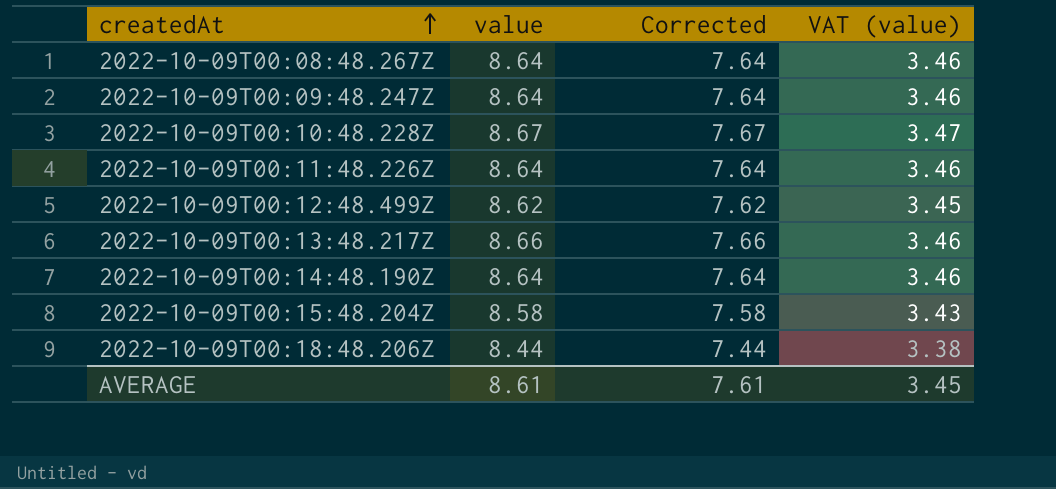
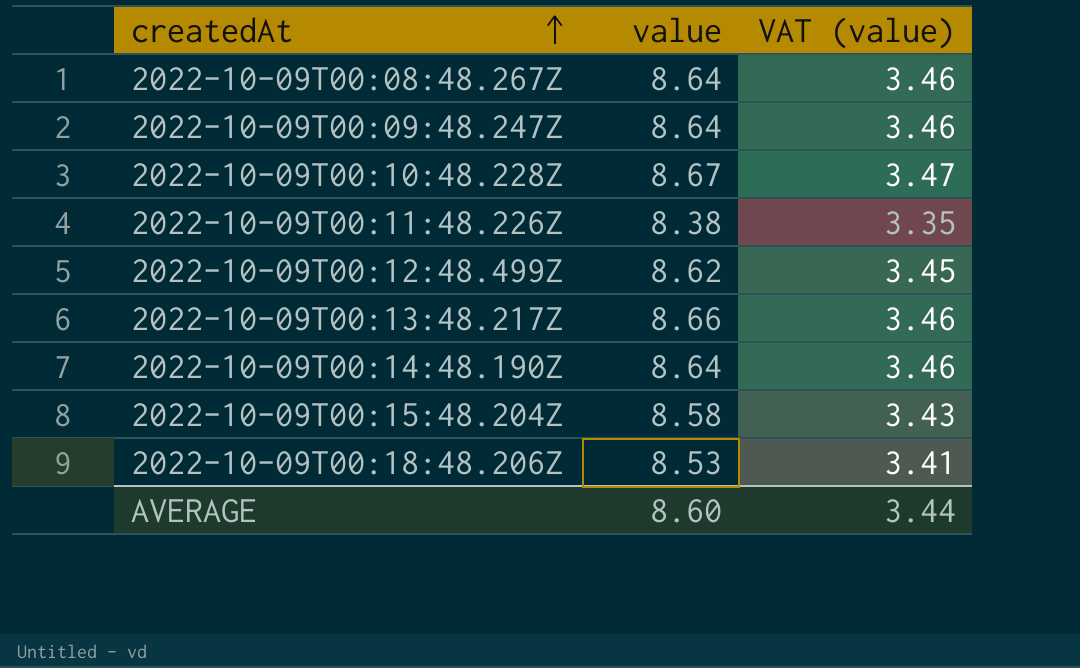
column Corrected | formula: [value] - 1 -> none
2022-10-09T00:11:48.226Z | value: 8.64 -> 8.38
2022-10-09T00:11:48.226Z | VAT (value): 3.46 -> 3.35
2022-10-09T00:18:48.206Z | value: 8.44 -> 8.53
2022-10-09T00:18:48.206Z | VAT (value): 3.38 -> 3.41
AVERAGE | value: 8.61 -> 8.60
AVERAGE | VAT (value): 3.45 -> 3.44

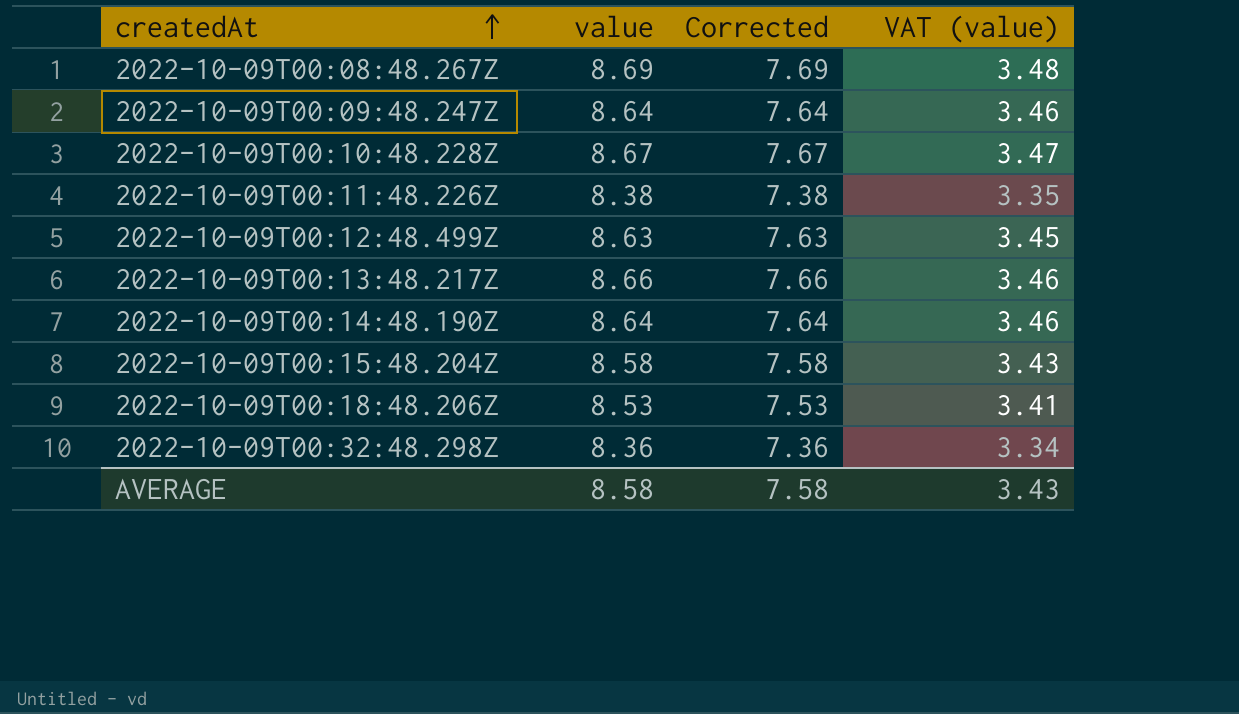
column Corrected | formula: none -> [value] - 1
2022-10-09T00:08:48.267Z | value: 8.64 -> 8.69
2022-10-09T00:08:48.267Z | VAT (value): 3.46 -> 3.48
2022-10-09T00:12:48.499Z | value: 8.62 -> 8.63
row 2022-10-09T00:32:48.298Z: none -> 8.36 | 7.36 | 3.34
AVERAGE | value: 8.60 -> 8.58
AVERAGE | VAT (value): 3.44 -> 3.43

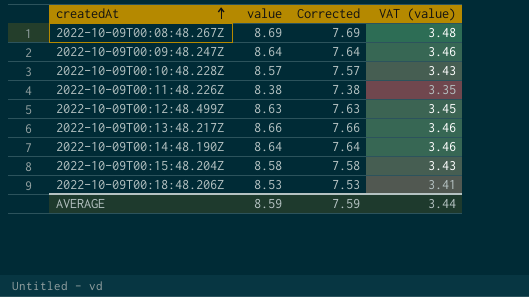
row 2022-10-09T00:32:48.298Z: 8.36 | 7.36 | 3.34 -> none
2022-10-09T00:10:48.228Z | value: 8.67 -> 8.57
2022-10-09T00:10:48.228Z | Corrected: 7.67 -> 7.57
2022-10-09T00:10:48.228Z | VAT (value): 3.47 -> 3.43
AVERAGE | value: 8.58 -> 8.59
AVERAGE | Corrected: 7.58 -> 7.59
AVERAGE | VAT (value): 3.43 -> 3.44

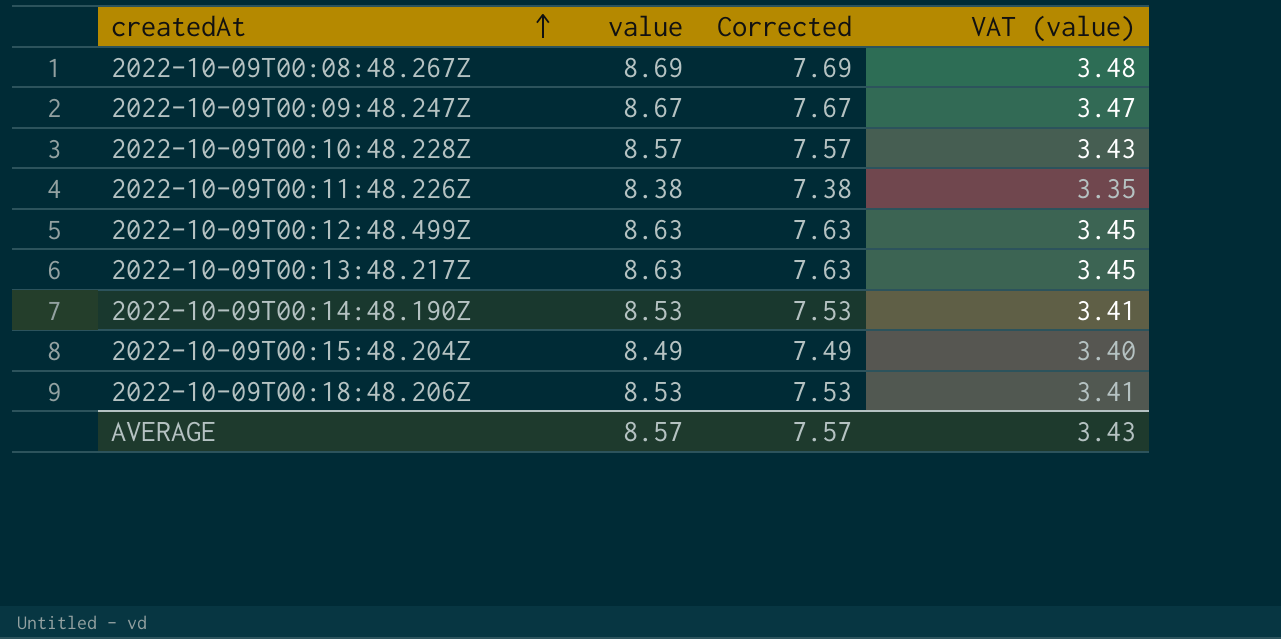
2022-10-09T00:09:48.247Z | value: 8.64 -> 8.67
2022-10-09T00:09:48.247Z | Corrected: 7.64 -> 7.67
2022-10-09T00:09:48.247Z | VAT (value): 3.46 -> 3.47
2022-10-09T00:13:48.217Z | value: 8.66 -> 8.63
2022-10-09T00:13:48.217Z | Corrected: 7.66 -> 7.63
2022-10-09T00:13:48.217Z | VAT (value): 3.46 -> 3.45
2022-10-09T00:14:48.190Z | value: 8.64 -> 8.53
2022-10-09T00:14:48.190Z | Corrected: 7.64 -> 7.53
2022-10-09T00:14:48.190Z | VAT (value): 3.46 -> 3.41
2022-10-09T00:15:48.204Z | value: 8.58 -> 8.49
2022-10-09T00:15:48.204Z | Corrected: 7.58 -> 7.49
2022-10-09T00:15:48.204Z | VAT (value): 3.43 -> 3.40
AVERAGE | value: 8.59 -> 8.57
AVERAGE | Corrected: 7.59 -> 7.57
AVERAGE | VAT (value): 3.44 -> 3.43

